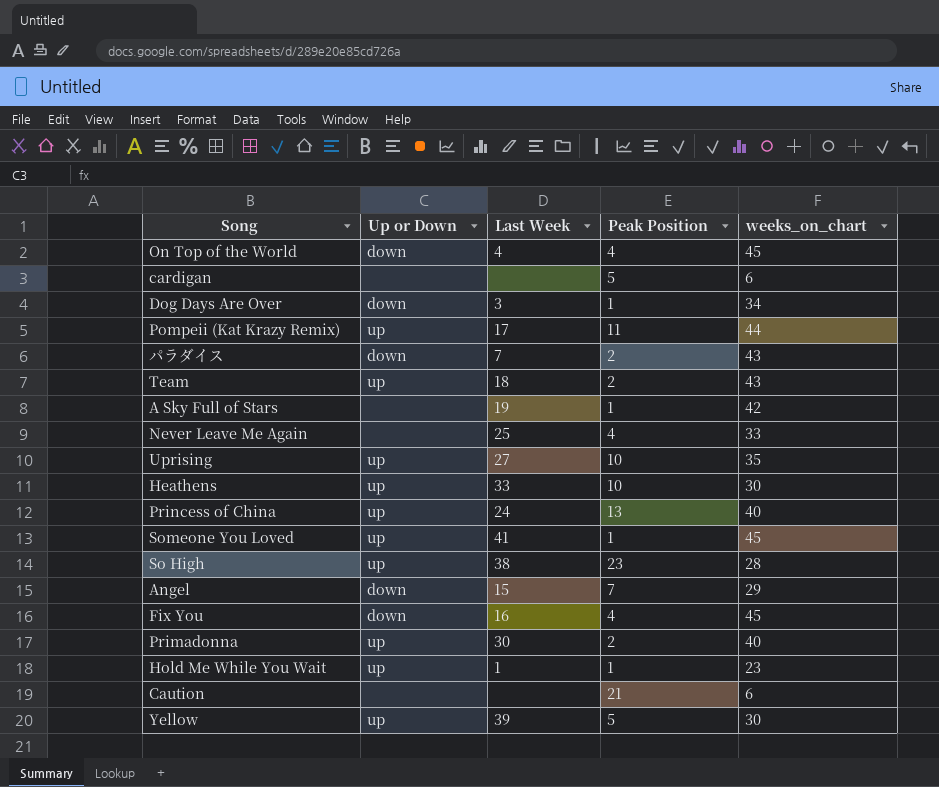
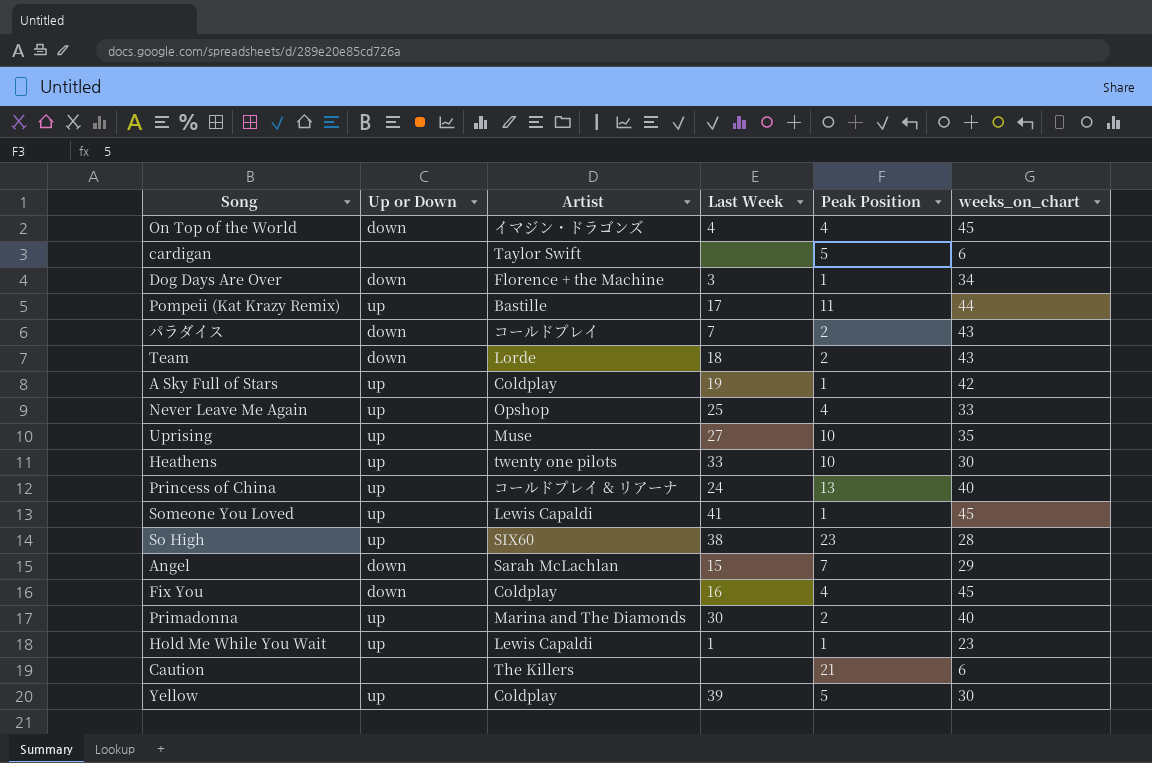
column Artist | position: none -> 3
Team | Up or Down: up -> down
A Sky Full of Stars | Up or Down: none -> up
Never Leave Me Again | Up or Down: none -> up

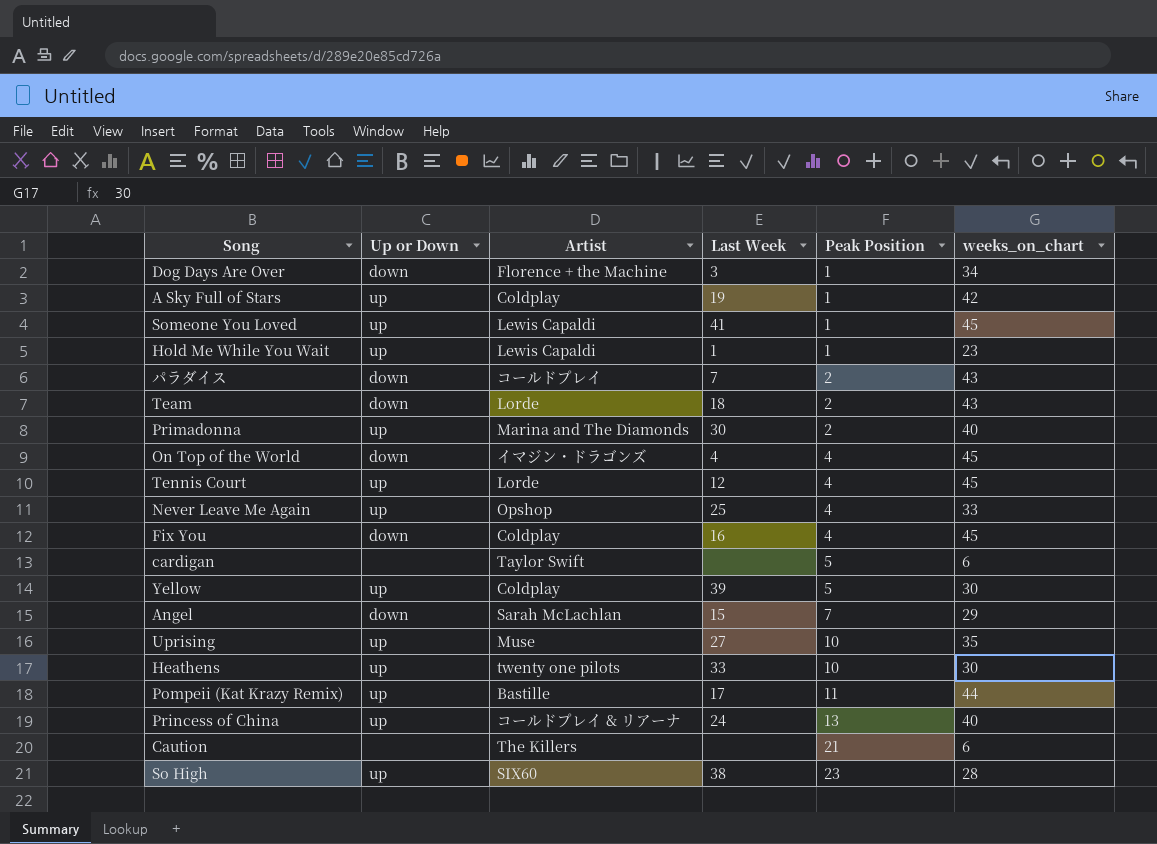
row order: none -> Peak Position ascending
row Tennis Court: none -> up | Lorde | 12 | 4 | 45

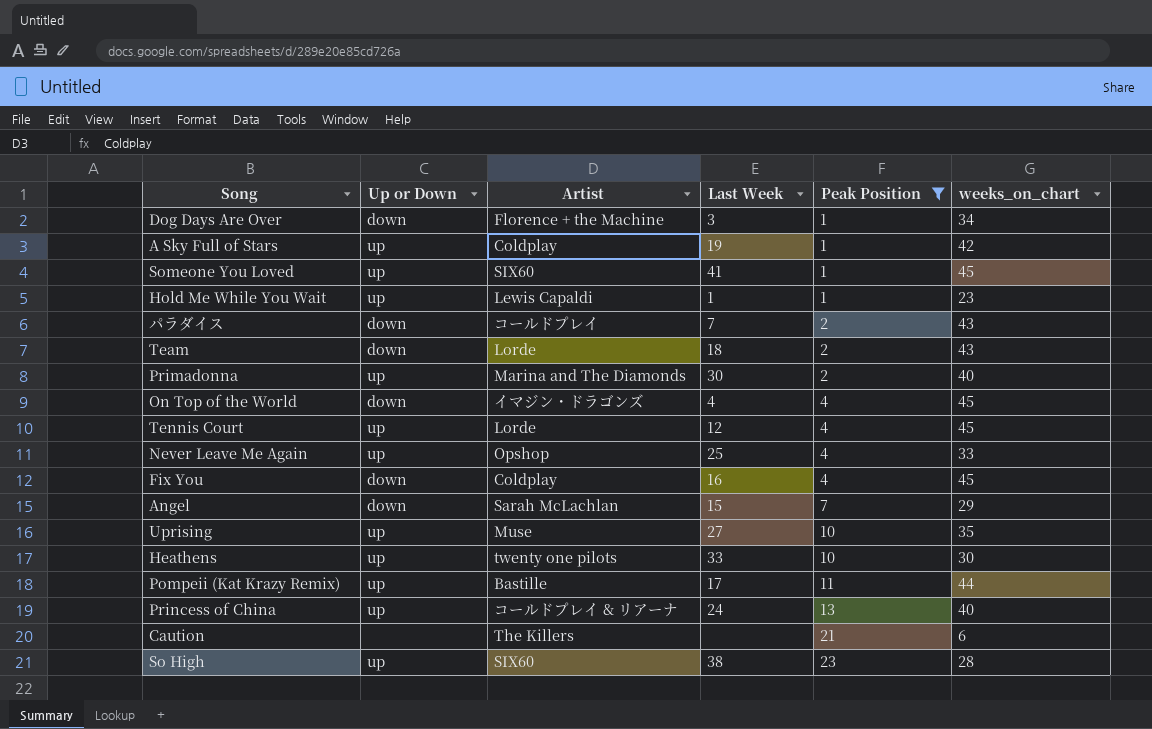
filter: none -> Peak Position != 5
Someone You Loved | Artist: Lewis Capaldi -> SIX60

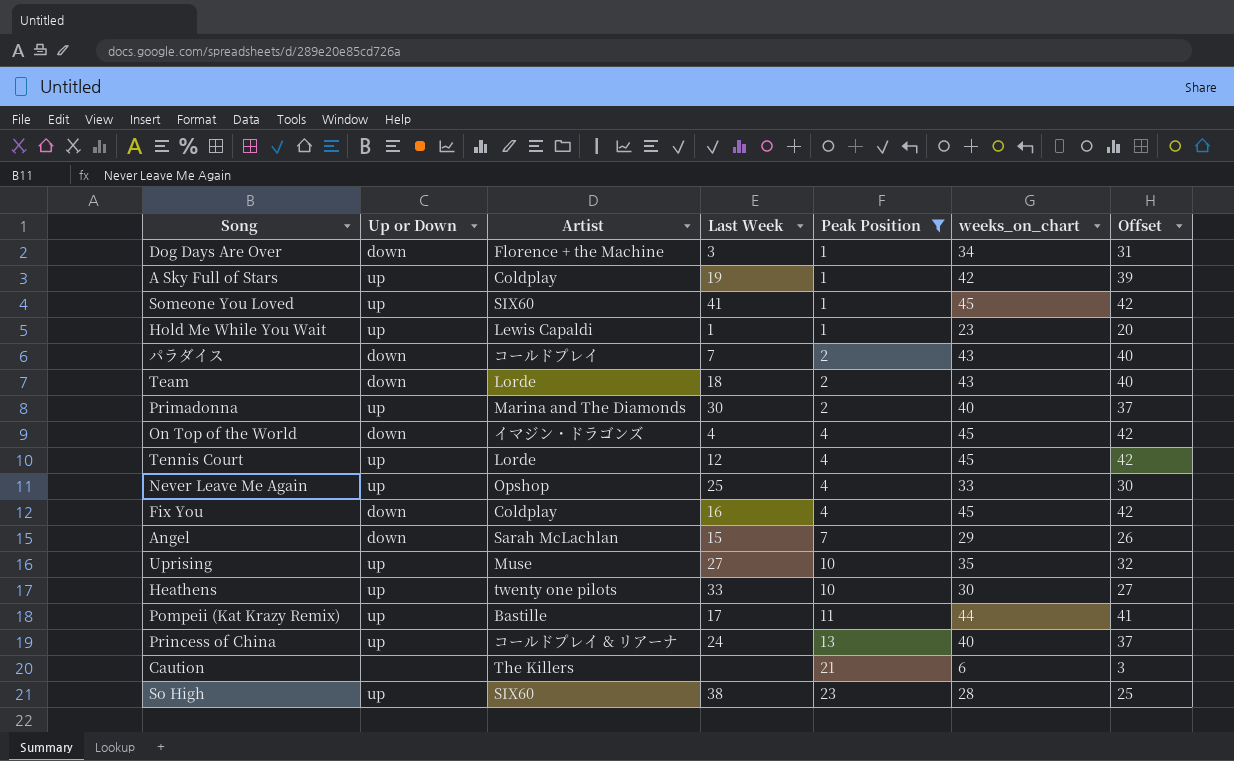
column Offset | formula: none -> [weeks_on_chart] - 3

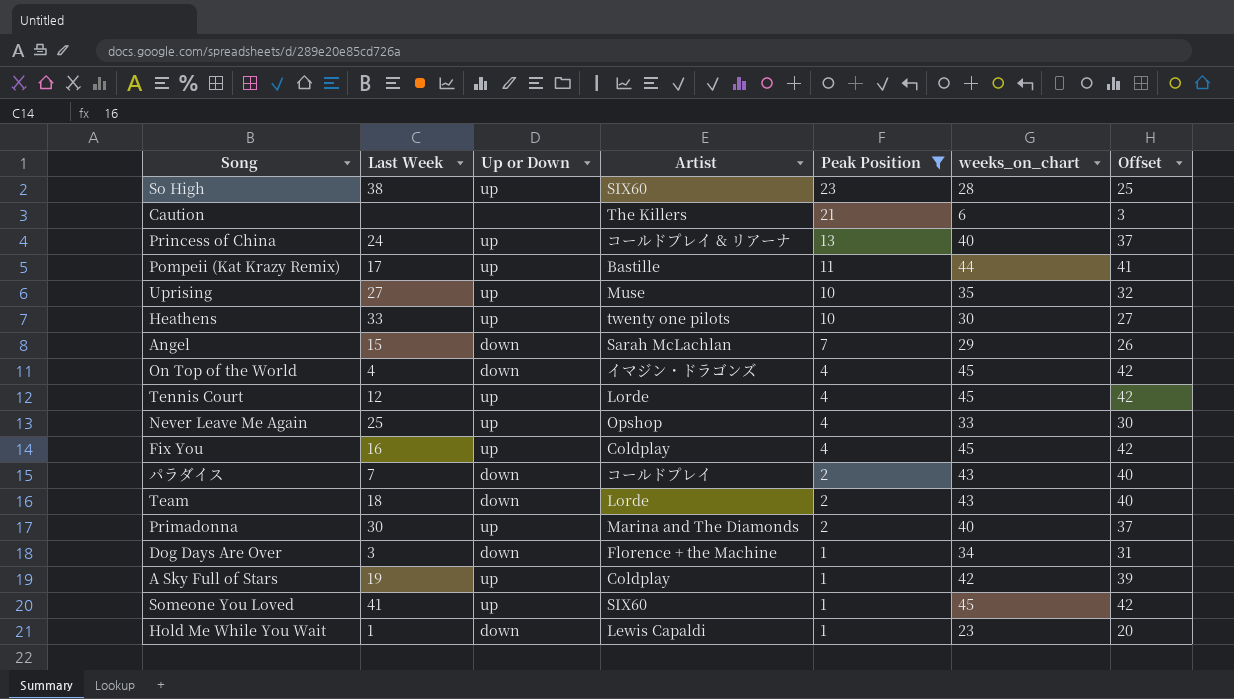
row order: Peak Position ascending -> Peak Position descending
column Last Week | position: 4 -> 2
Fix You | Up or Down: down -> up
Hold Me While You Wait | Up or Down: up -> down

